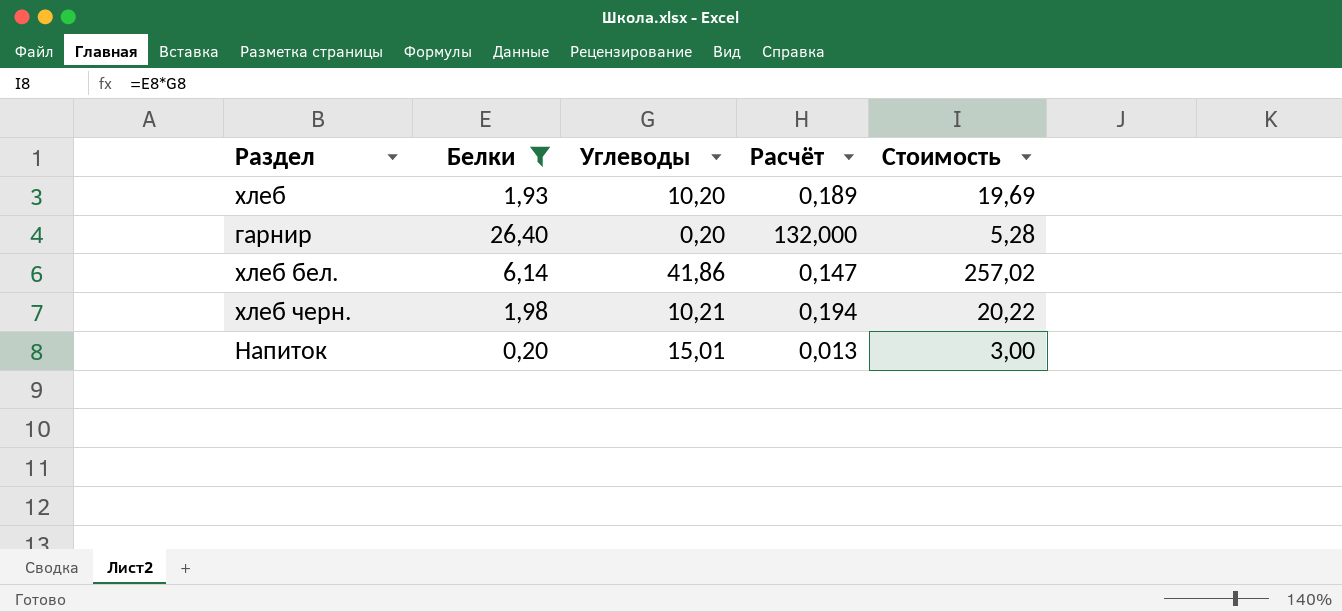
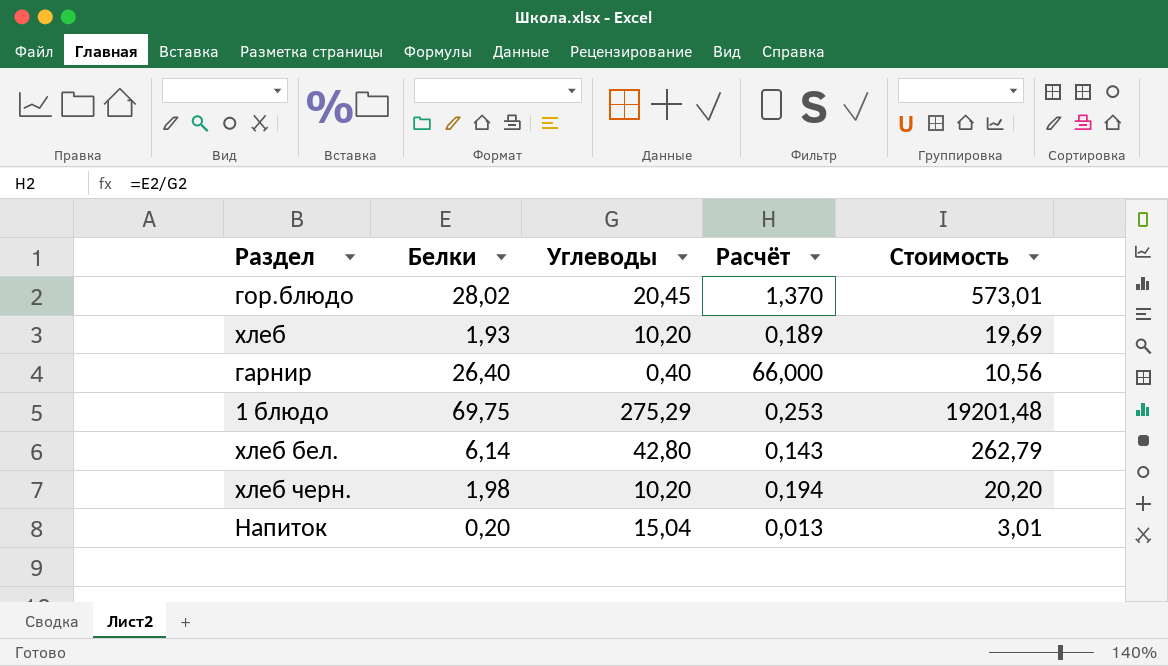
filter: Белки <= 26,40 -> none
гарнир | Углеводы: 0,20 -> 0,40
гарнир | Расчёт: 132,000 -> 66,000
гарнир | Стоимость: 5,28 -> 10,56
хлеб бел. | Углеводы: 41,86 -> 42,80
хлеб бел. | Расчёт: 0,147 -> 0,143
хлеб бел. | Стоимость: 257,02 -> 262,79
хлеб черн. | Углеводы: 10,21 -> 10,20
хлеб черн. | Стоимость: 20,22 -> 20,20
Напиток | Углеводы: 15,01 -> 15,04
Напиток | Стоимость: 3,00 -> 3,01

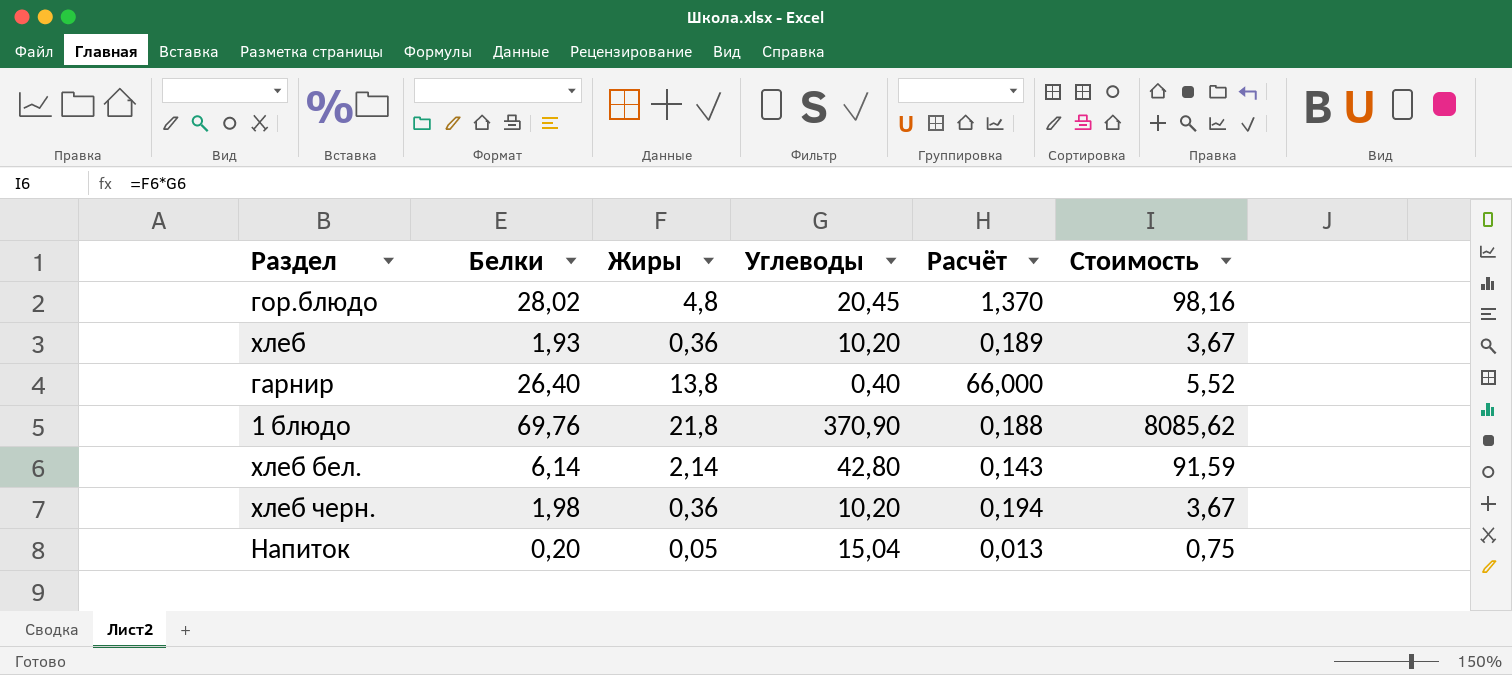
column Жиры | position: none -> 3
column Стоимость | formula: [Белки] * [Углеводы] -> [Жиры] * [Углеводы]
1 блюдо | Белки: 69,75 -> 69,76
1 блюдо | Углеводы: 275,29 -> 370,90
1 блюдо | Расчёт: 0,253 -> 0,188

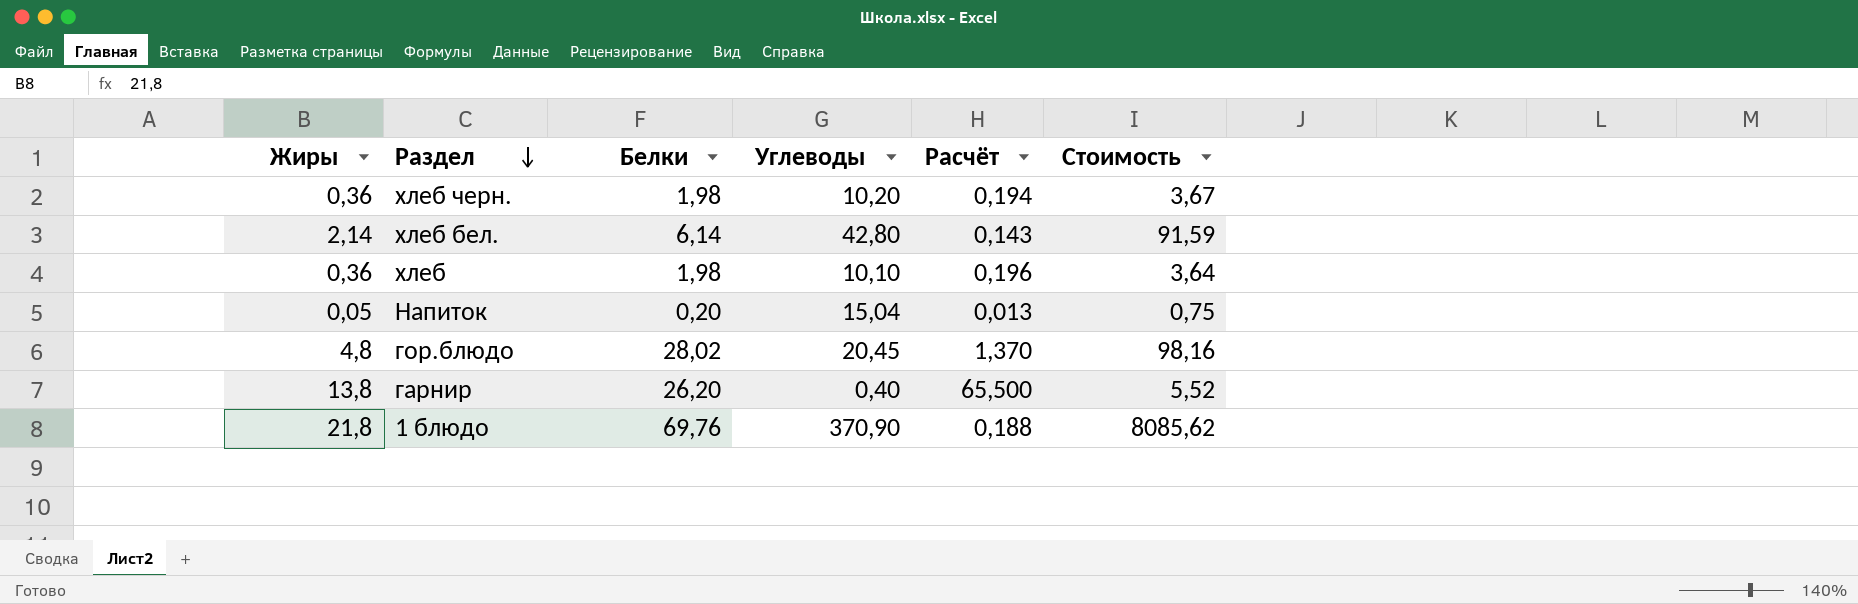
row order: none -> Раздел descending
column Жиры | position: 3 -> 1
хлеб | Белки: 1,93 -> 1,98
хлеб | Углеводы: 10,20 -> 10,10
хлеб | Расчёт: 0,189 -> 0,196
хлеб | Стоимость: 3,67 -> 3,64
гарнир | Белки: 26,40 -> 26,20
гарнир | Расчёт: 66,000 -> 65,500

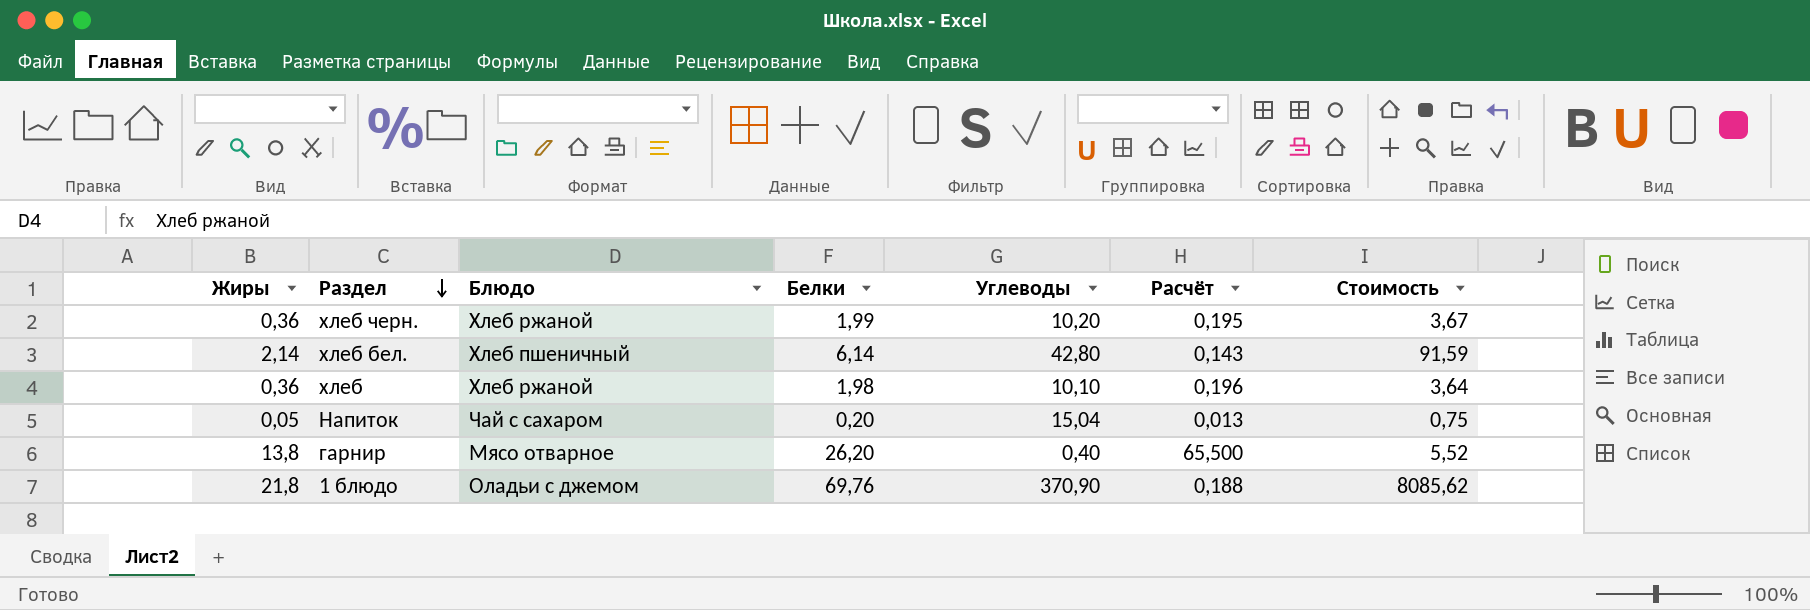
column Блюдо | position: none -> 3
row гор.блюдо: 4,8 | 28,02 | 20,45 | 1,370 | 98,16 -> none
хлеб черн. | Белки: 1,98 -> 1,99
хлеб черн. | Расчёт: 0,194 -> 0,195

